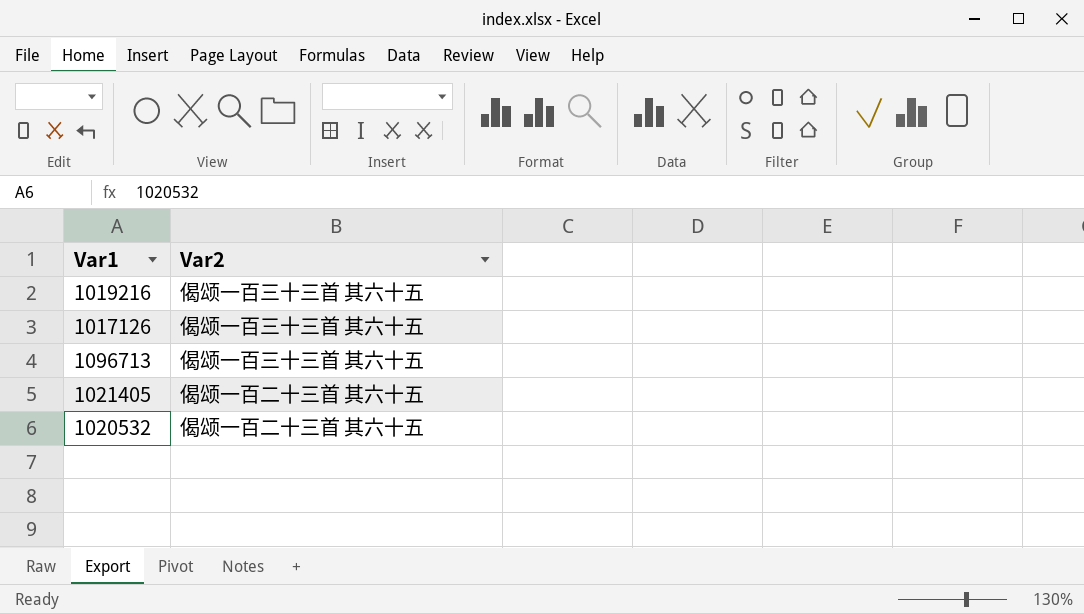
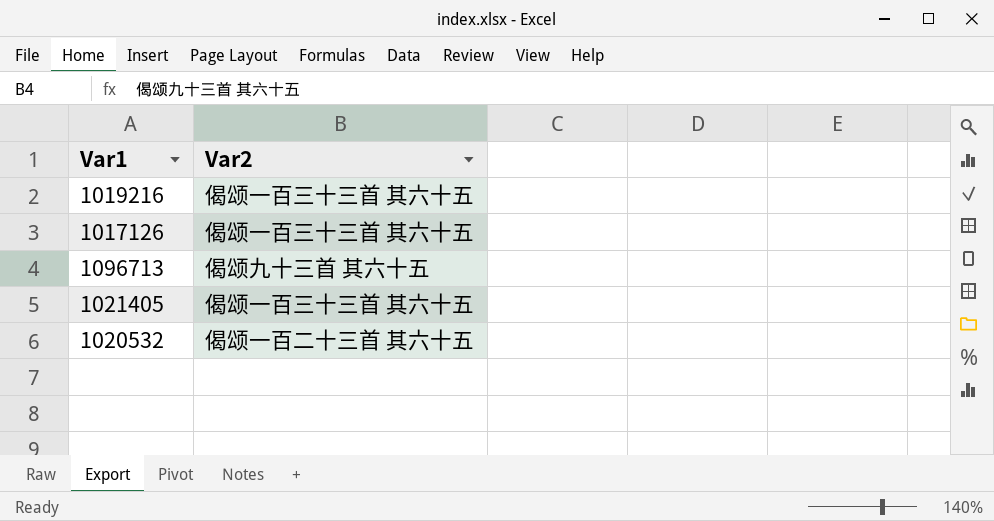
1096713 | Var2: 偈颂一百三十三首 其六十五 -> 偈颂九十三首 其六十五
1021405 | Var2: 偈颂一百二十三首 其六十五 -> 偈颂一百三十三首 其六十五

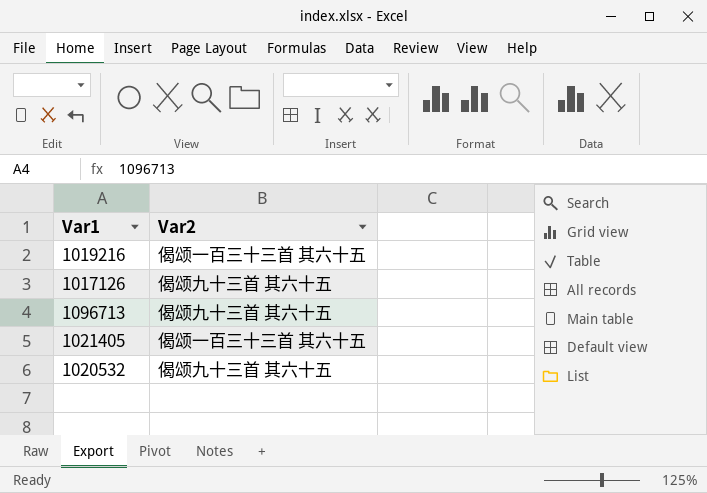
1017126 | Var2: 偈颂一百三十三首 其六十五 -> 偈颂九十三首 其六十五
1020532 | Var2: 偈颂一百二十三首 其六十五 -> 偈颂九十三首 其六十五

